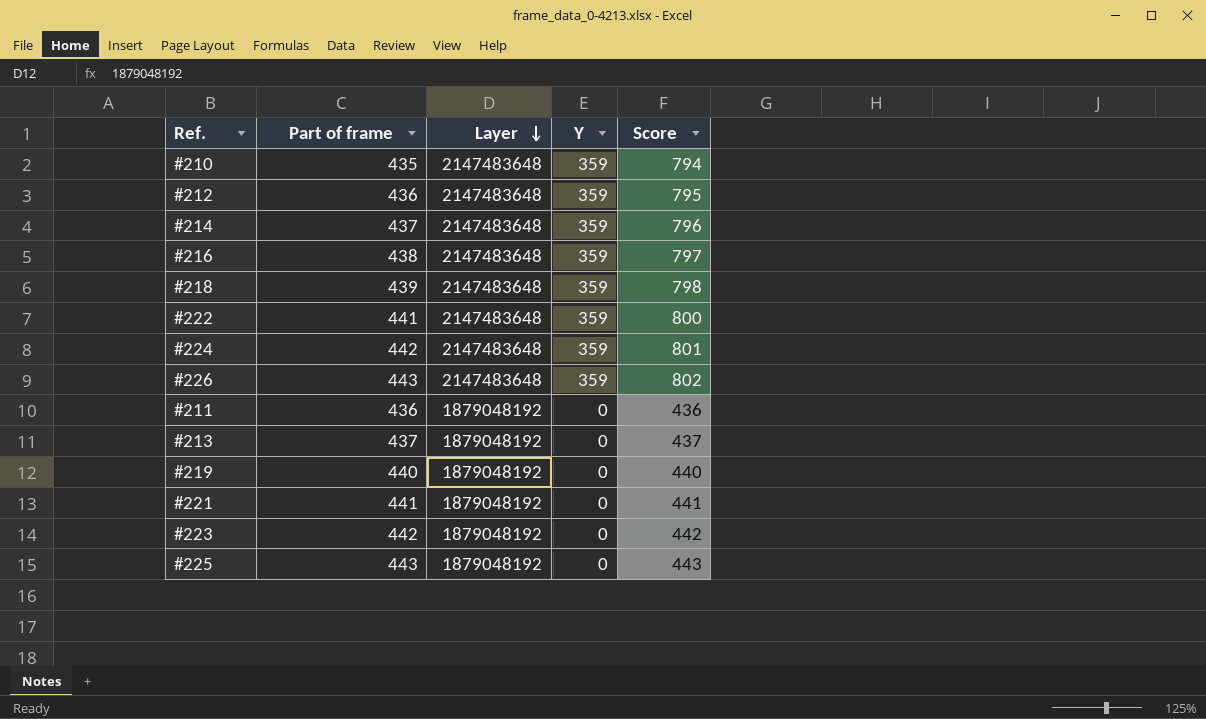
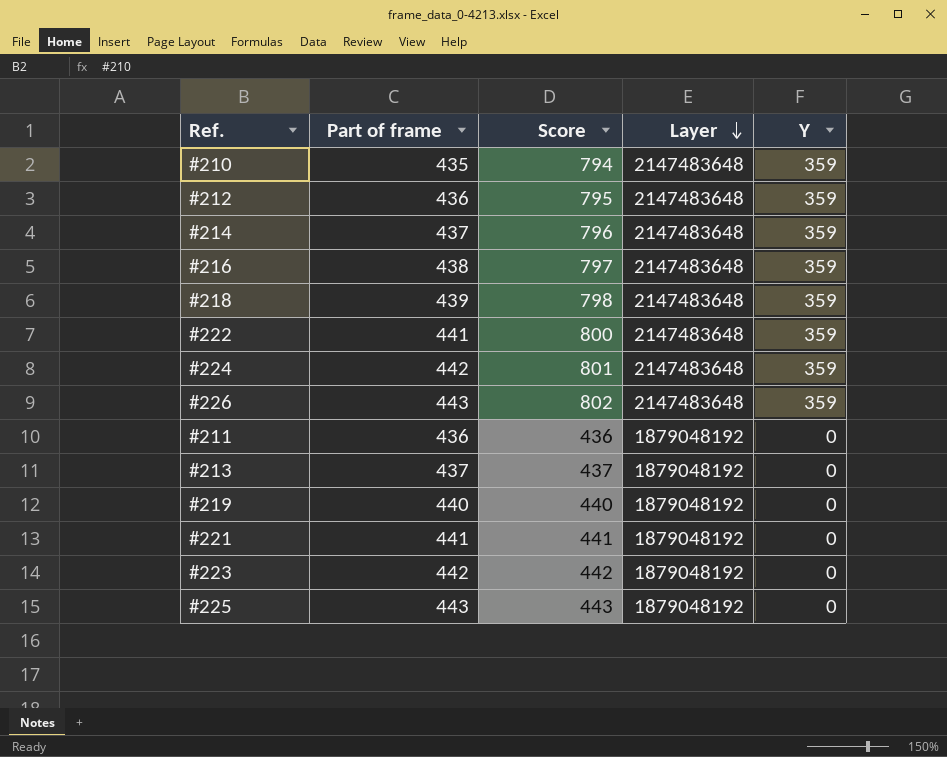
column Score | position: 5 -> 3

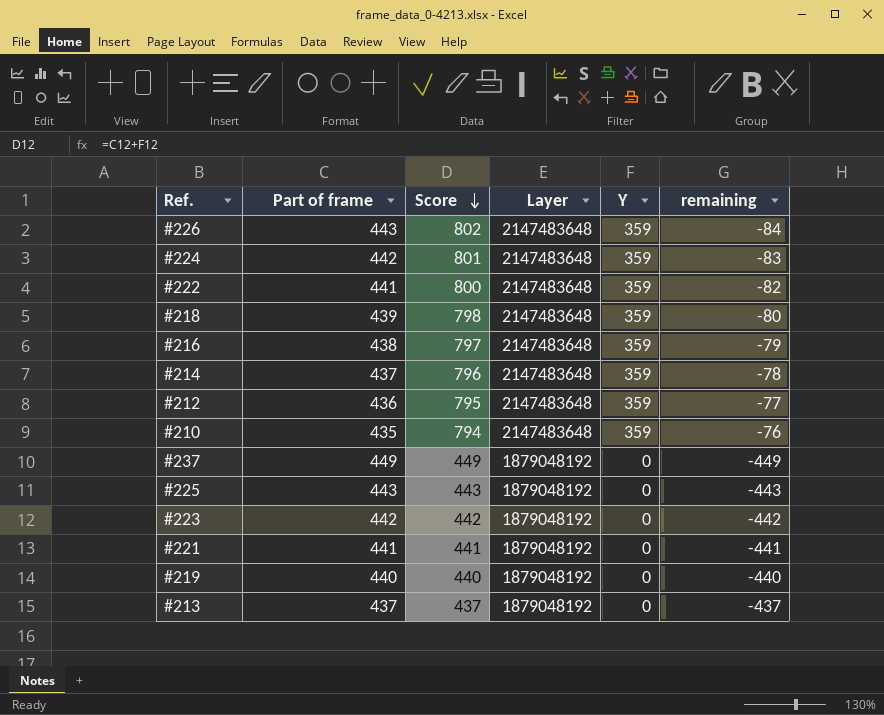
row order: Layer descending -> Score descending
column remaining | formula: none -> [Y] - [Part of frame]
row #211: 436 | 436 | 1879048192 | 0 -> none
row #237: none -> 449 | 449 | 1879048192 | 0 | -449

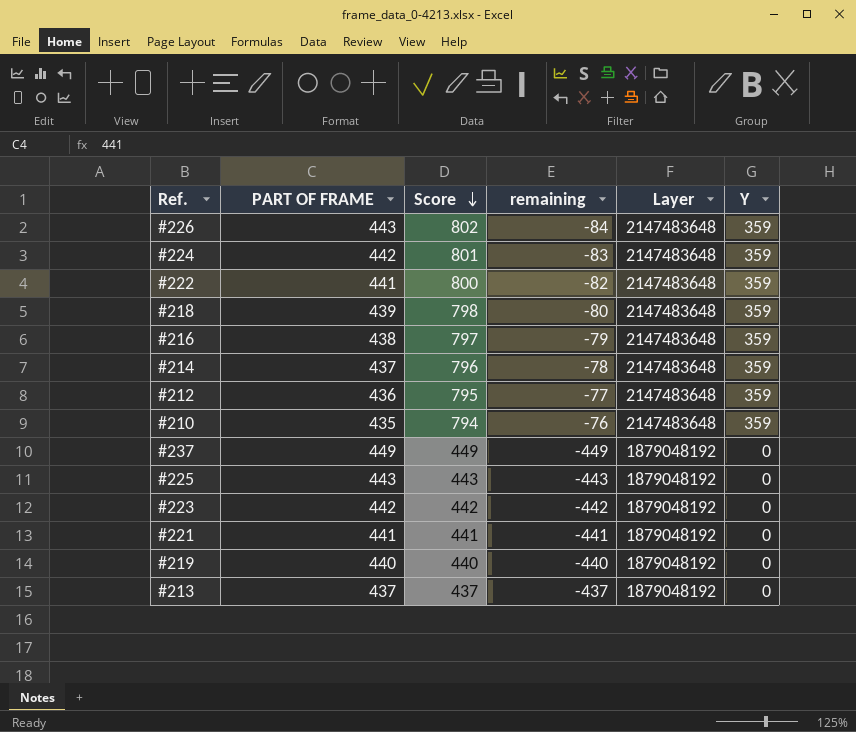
column name: Part of frame -> PART OF FRAME
column remaining | position: 6 -> 4

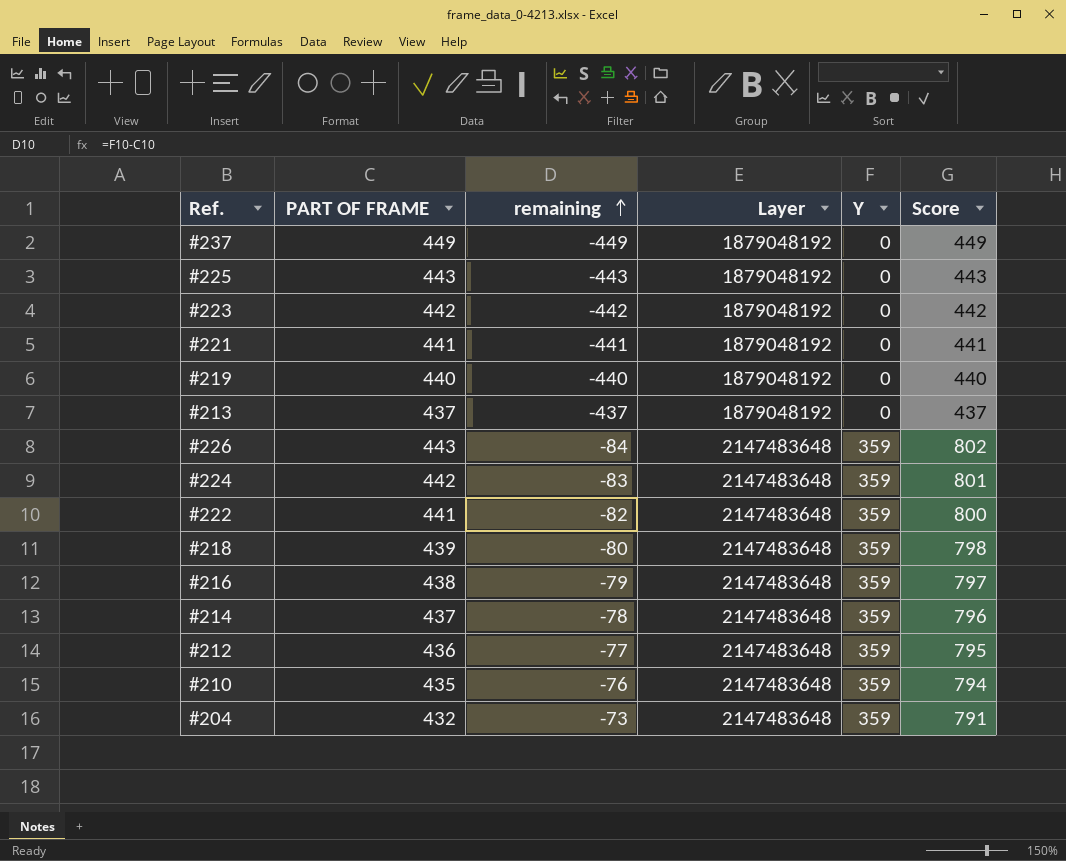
row order: Score descending -> remaining ascending
column Score | position: 3 -> 6
row #204: none -> 432 | -73 | 2147483648 | 359 | 791

